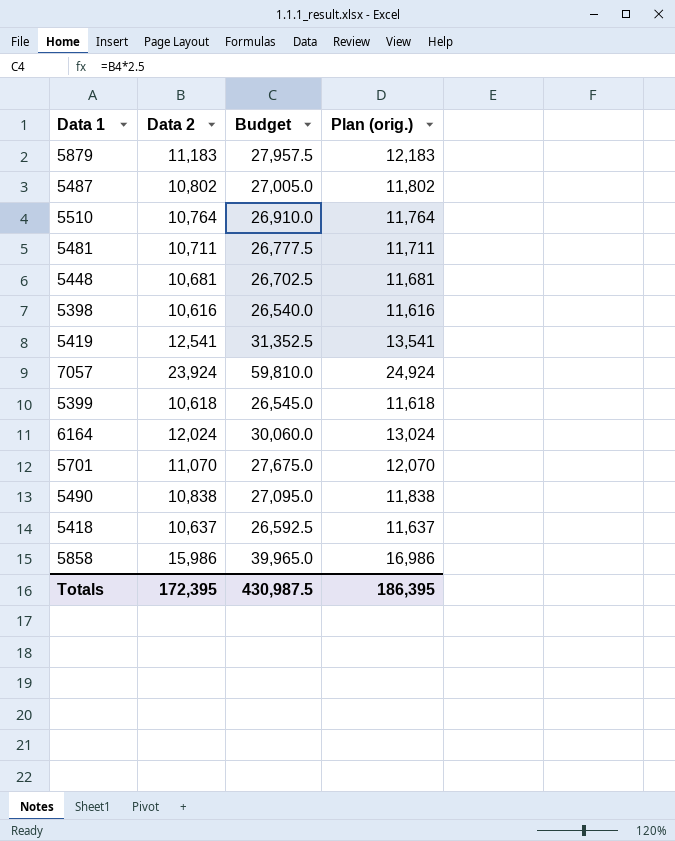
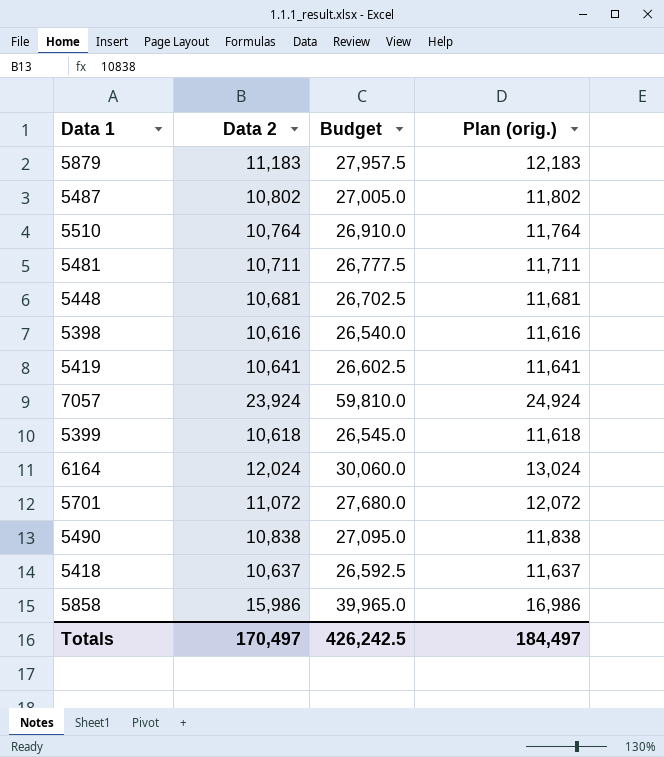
5419 | Data 2: 12,541 -> 10,641
5419 | Budget: 31,352.5 -> 26,602.5
5419 | Plan (orig.): 13,541 -> 11,641
5701 | Data 2: 11,070 -> 11,072
5701 | Budget: 27,675.0 -> 27,680.0
5701 | Plan (orig.): 12,070 -> 12,072
Totals | Data 2: 172,395 -> 170,497
Totals | Budget: 430,987.5 -> 426,242.5
Totals | Plan (orig.): 186,395 -> 184,497

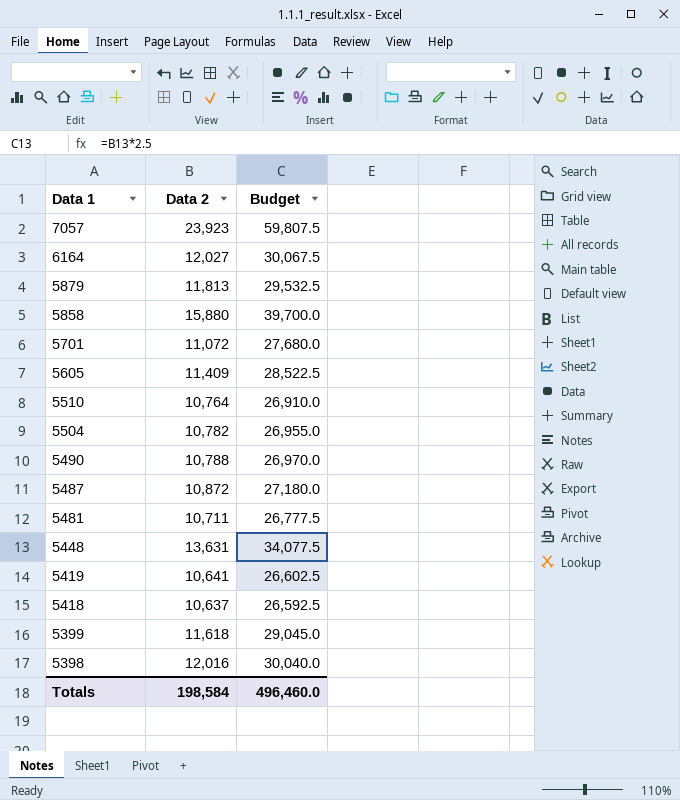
row order: none -> Data 1 descending
column Plan (orig.) | formula: [Data 2] + 1000 -> none
7057 | Data 2: 23,924 -> 23,923
7057 | Budget: 59,810.0 -> 59,807.5
6164 | Data 2: 12,024 -> 12,027
6164 | Budget: 30,060.0 -> 30,067.5
5879 | Data 2: 11,183 -> 11,813
5879 | Budget: 27,957.5 -> 29,532.5
5858 | Data 2: 15,986 -> 15,880
5858 | Budget: 39,965.0 -> 39,700.0
row 5605: none -> 11,409 | 28,522.5
row 5504: none -> 10,782 | 26,955.0
5490 | Data 2: 10,838 -> 10,788
5490 | Budget: 27,095.0 -> 26,970.0
5487 | Data 2: 10,802 -> 10,872
5487 | Budget: 27,005.0 -> 27,180.0
5448 | Data 2: 10,681 -> 13,631
5448 | Budget: 26,702.5 -> 34,077.5
5399 | Data 2: 10,618 -> 11,618
5399 | Budget: 26,545.0 -> 29,045.0
5398 | Data 2: 10,616 -> 12,016
5398 | Budget: 26,540.0 -> 30,040.0
Totals | Data 2: 170,497 -> 198,584
Totals | Budget: 426,242.5 -> 496,460.0

